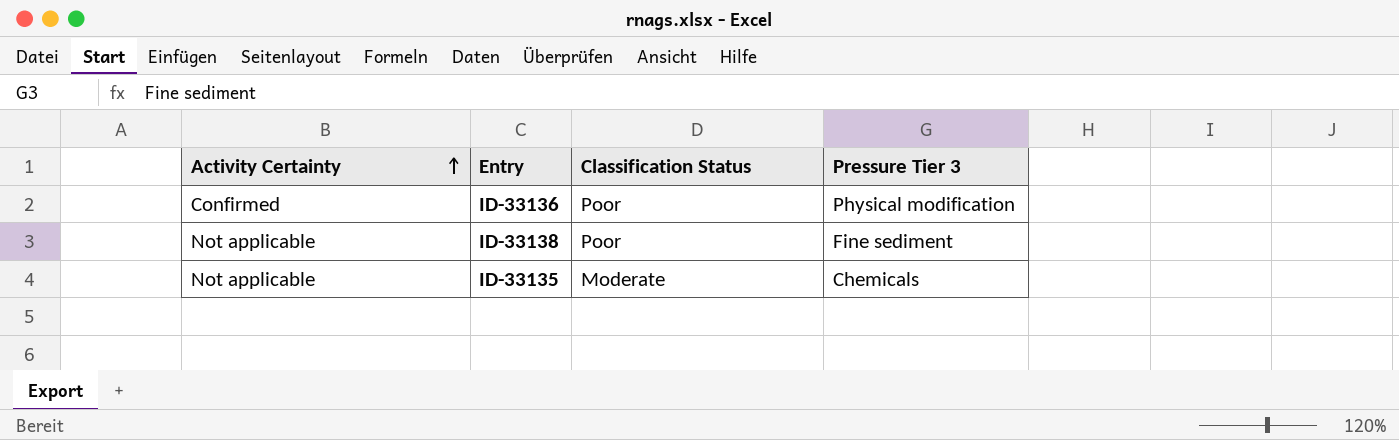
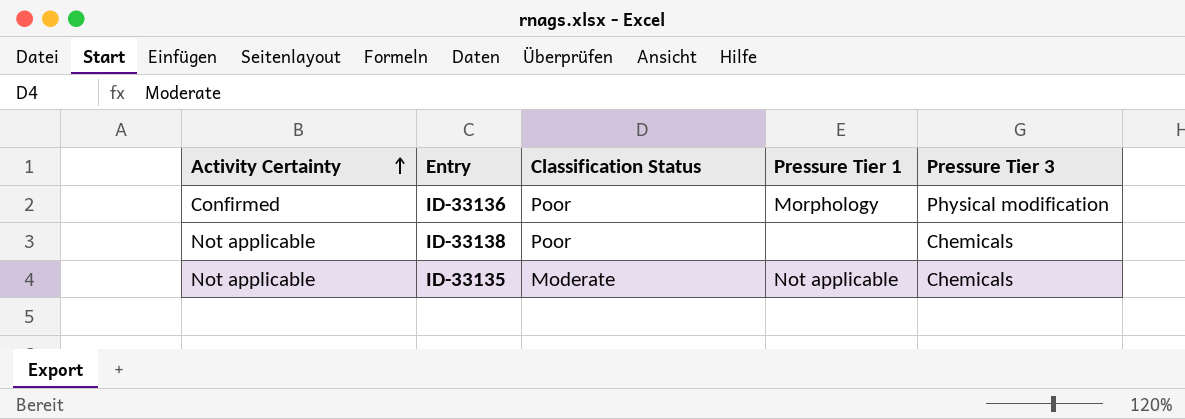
column Pressure Tier 1 | position: none -> 4
ID-33138 | Pressure Tier 3: Fine sediment -> Chemicals

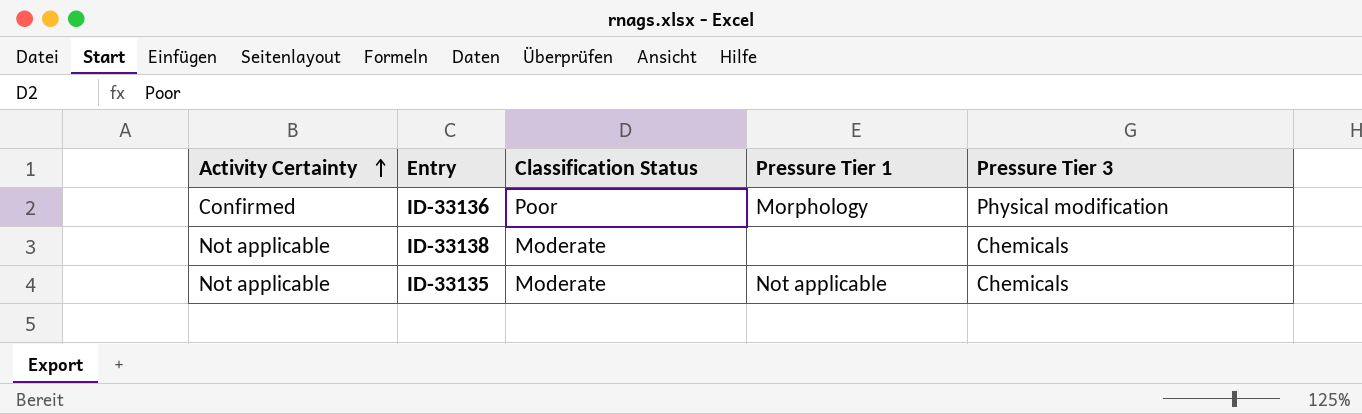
ID-33138 | Classification Status: Poor -> Moderate

